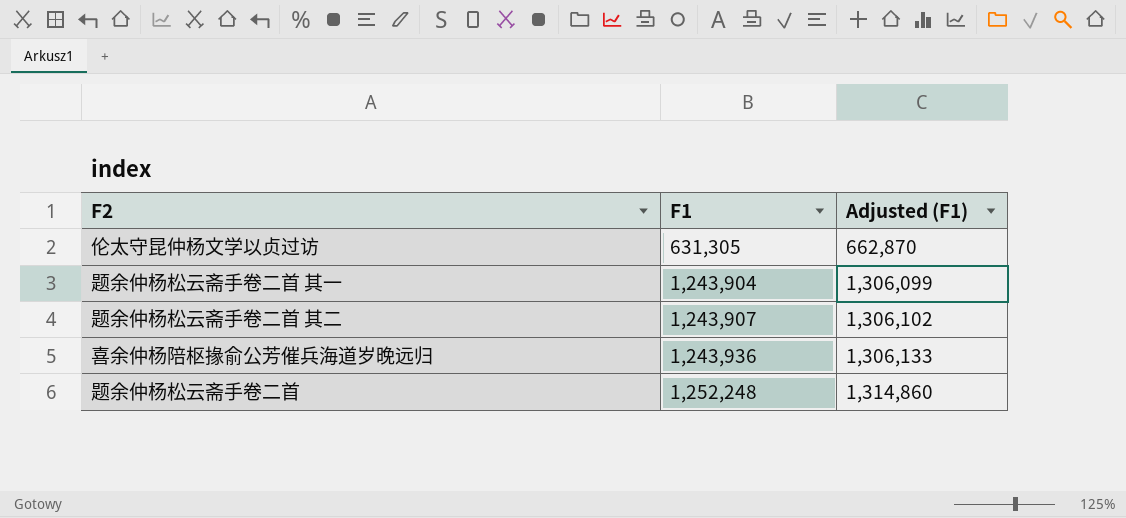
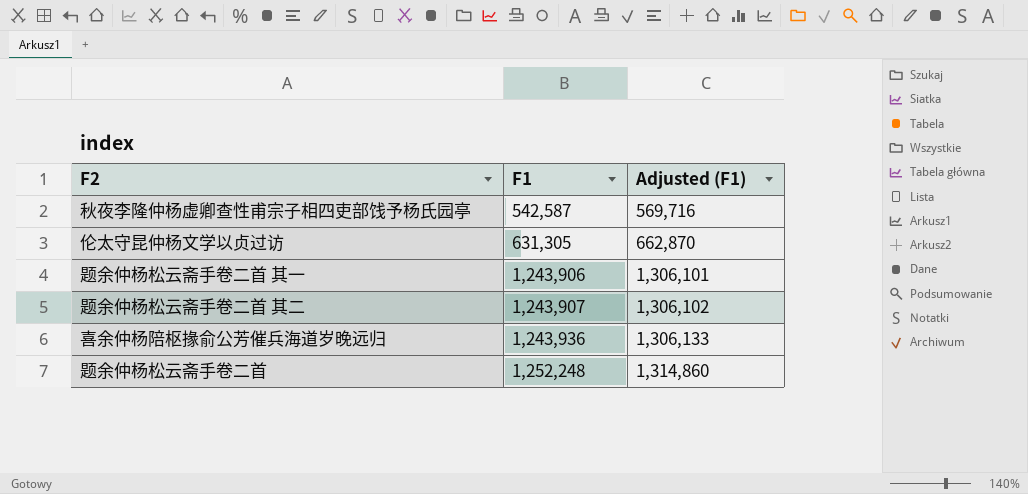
row 秋夜李隆仲杨虚卿查性甫宗子相四吏部饯予杨氏园亭: none -> 542,587 | 569,716
题余仲杨松云斋手卷二首 其一 | F1: 1,243,904 -> 1,243,906
题余仲杨松云斋手卷二首 其一 | Adjusted (F1): 1,306,099 -> 1,306,101

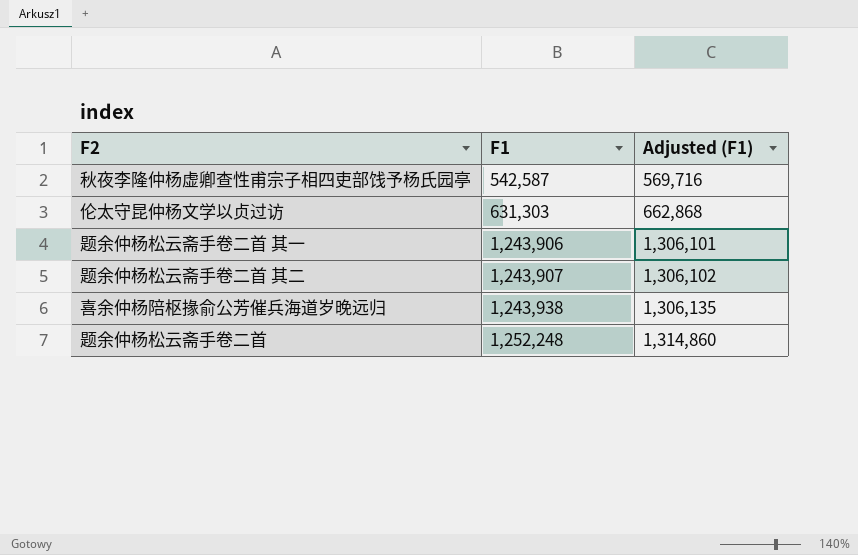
伦太守昆仲杨文学以贞过访 | F1: 631,305 -> 631,303
伦太守昆仲杨文学以贞过访 | Adjusted (F1): 662,870 -> 662,868
喜余仲杨陪枢掾俞公芳催兵海道岁晚远归 | F1: 1,243,936 -> 1,243,938
喜余仲杨陪枢掾俞公芳催兵海道岁晚远归 | Adjusted (F1): 1,306,133 -> 1,306,135

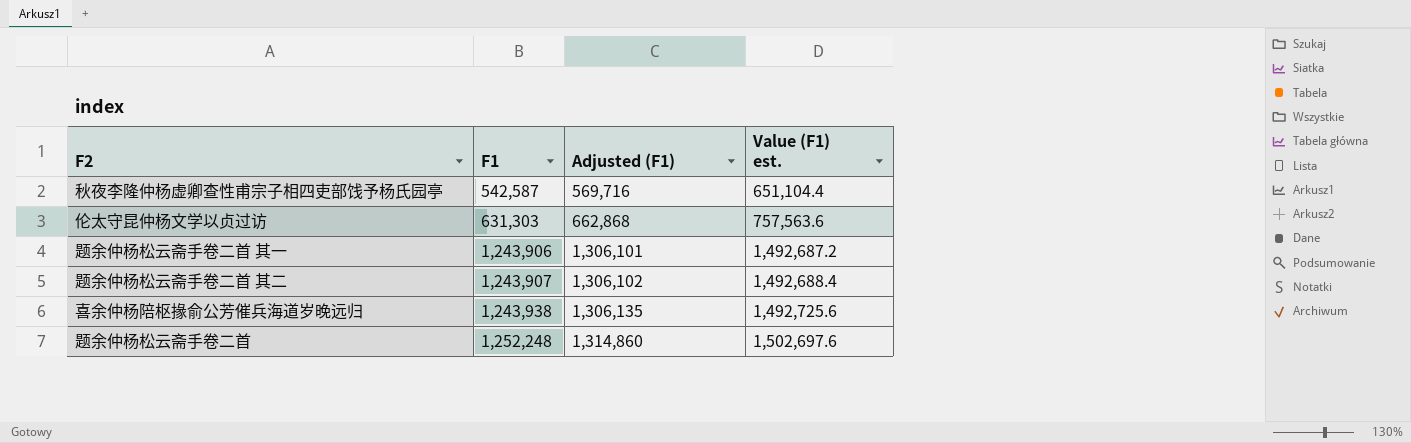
column Value (F1) est. | formula: none -> [F1] * 1.2

